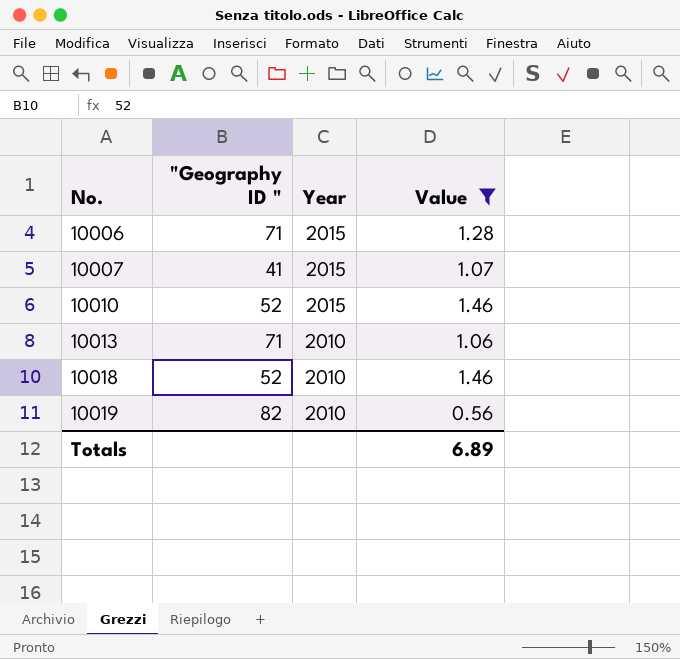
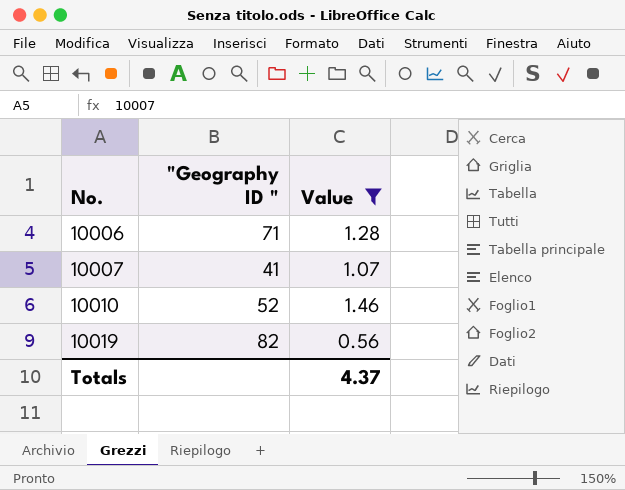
column Year | position: 3 -> none
row 10013: 71 | 2010 | 1.06 -> none
row 10018: 52 | 2010 | 1.46 -> none
Totals | Value: 6.89 -> 4.37

